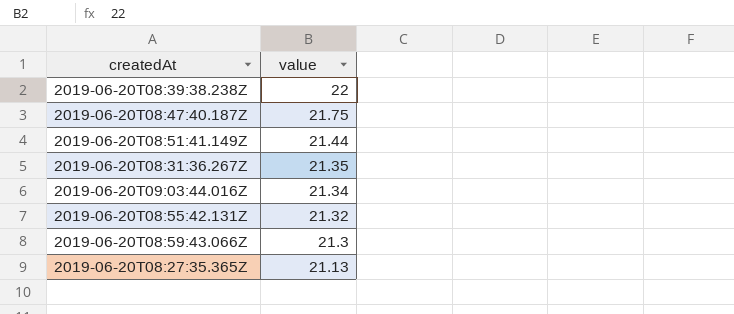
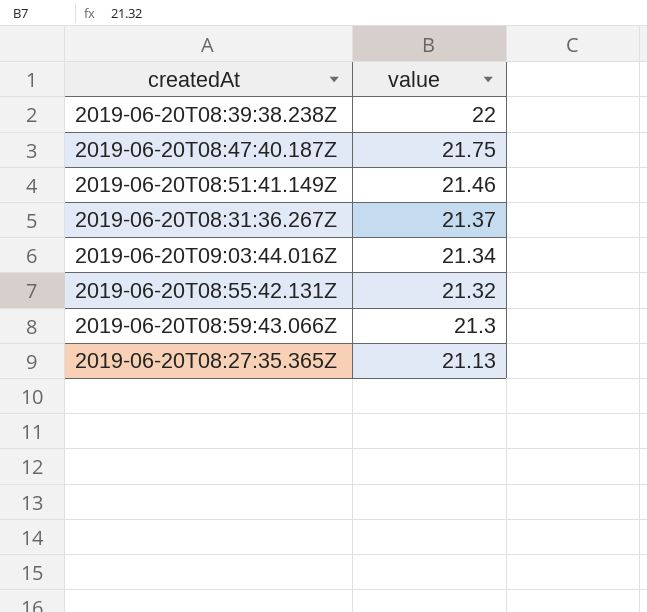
2019-06-20T08:51:41.149Z | value: 21.44 -> 21.46
2019-06-20T08:31:36.267Z | value: 21.35 -> 21.37

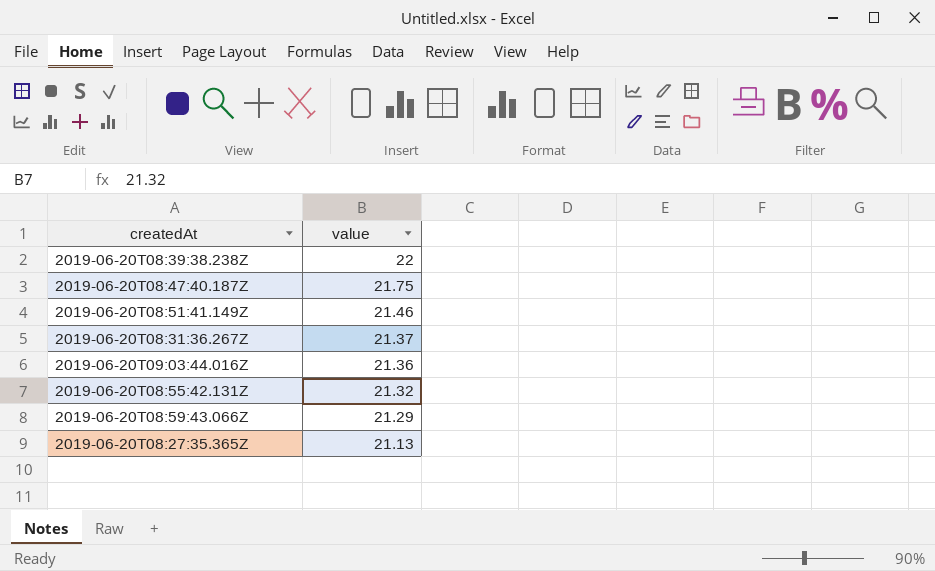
2019-06-20T09:03:44.016Z | value: 21.34 -> 21.36
2019-06-20T08:59:43.066Z | value: 21.3 -> 21.29

